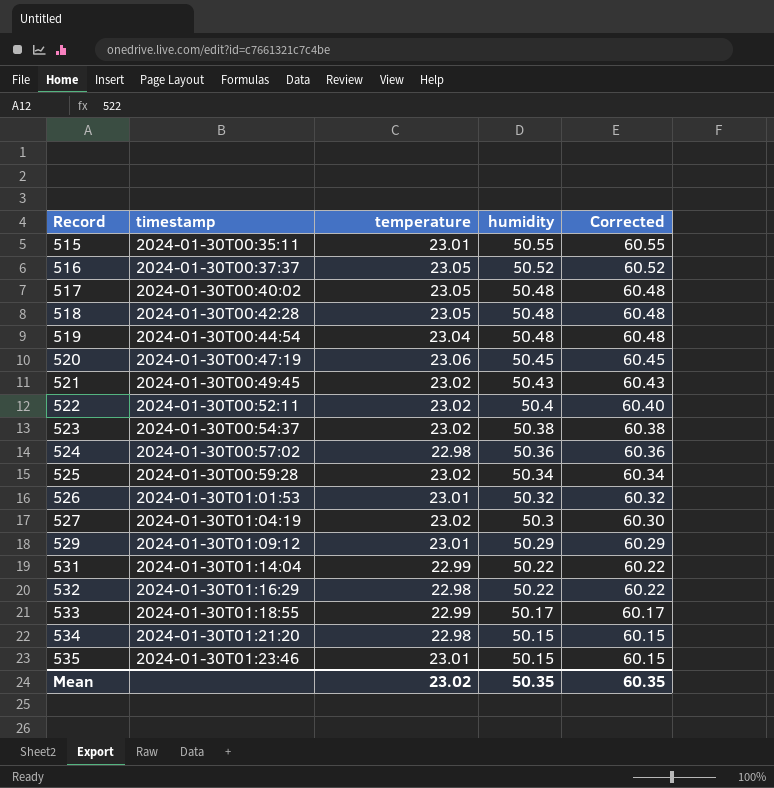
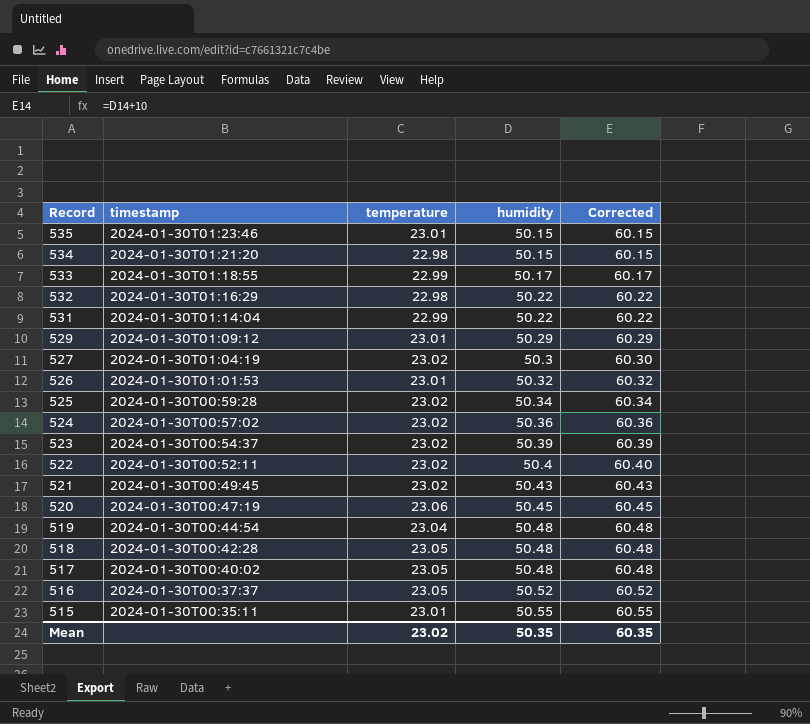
row order: Record ascending -> Record descending
524 | temperature: 22.98 -> 23.02
523 | humidity: 50.38 -> 50.39
523 | Corrected: 60.38 -> 60.39

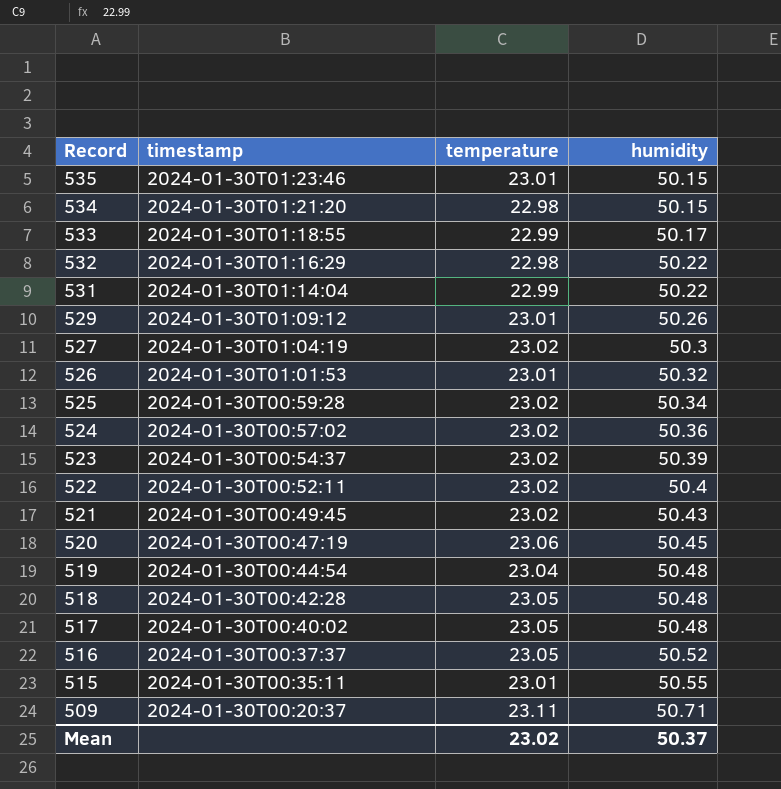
column Corrected | formula: [humidity] + 10 -> none
529 | humidity: 50.29 -> 50.26
row 509: none -> 2024-01-30T00:20:37 | 23.11 | 50.71
Mean | humidity: 50.35 -> 50.37

